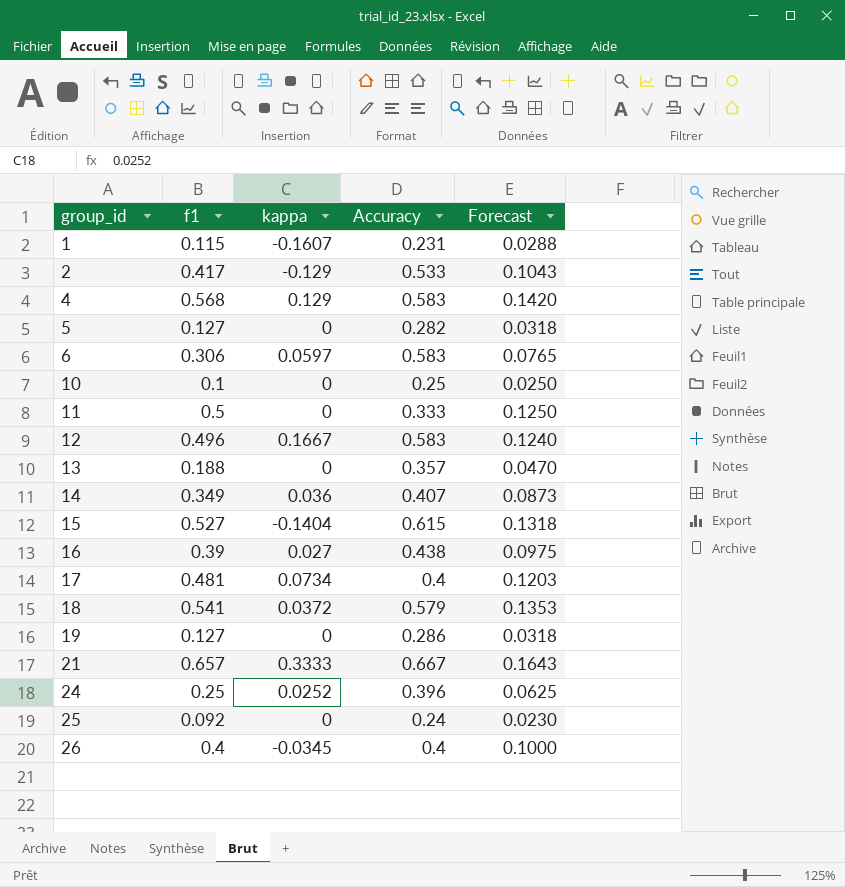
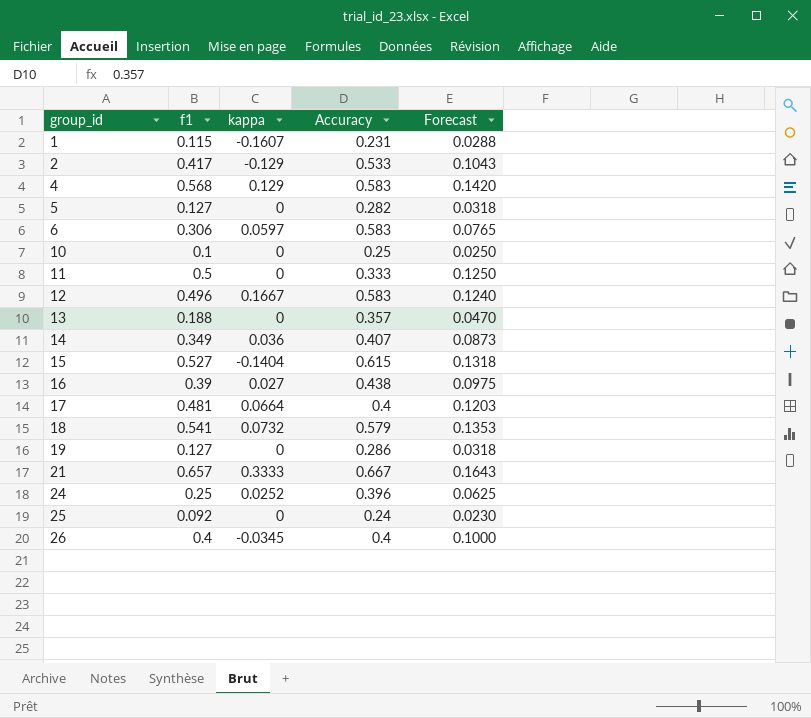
17 | kappa: 0.0734 -> 0.0664
18 | kappa: 0.0372 -> 0.0732

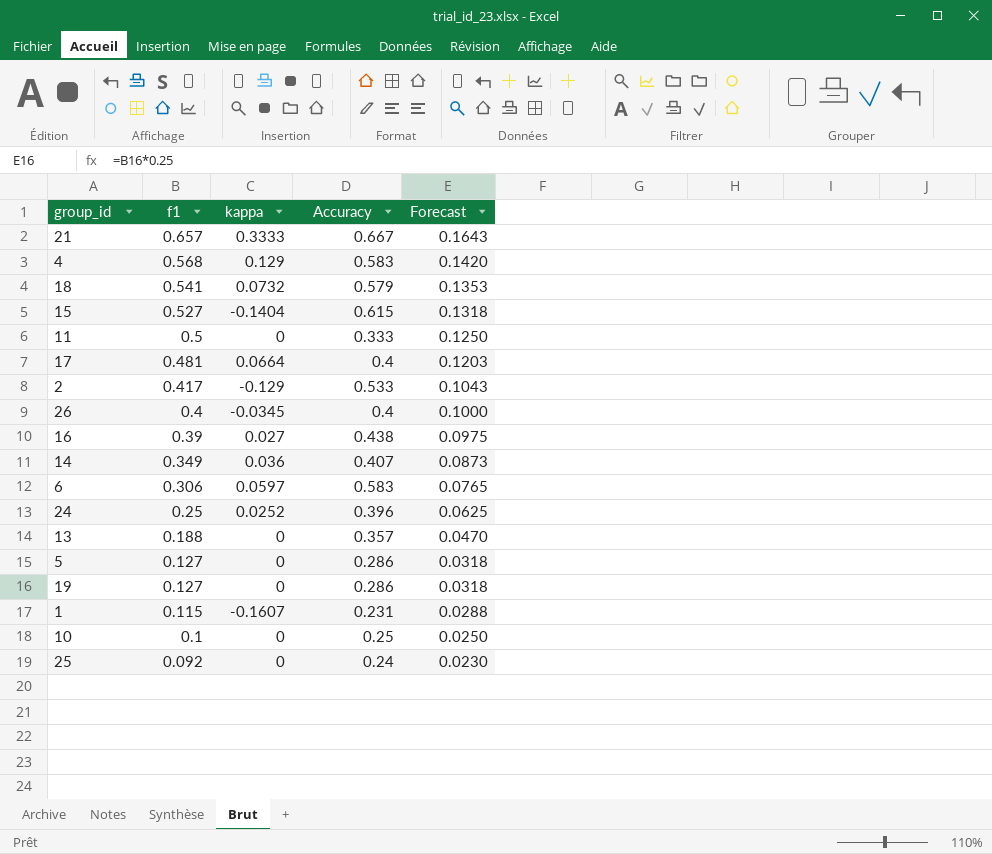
row order: group_id ascending -> f1 descending
row 12: 0.496 | 0.1667 | 0.583 | 0.1240 -> none
5 | Accuracy: 0.282 -> 0.286

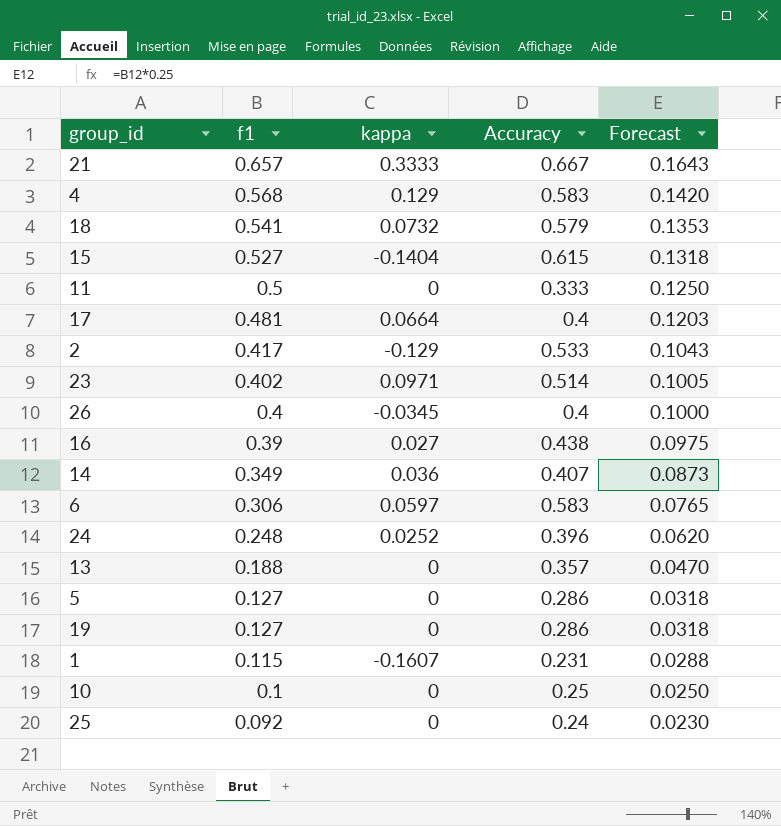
row 23: none -> 0.402 | 0.0971 | 0.514 | 0.1005
24 | f1: 0.25 -> 0.248
24 | Forecast: 0.0625 -> 0.0620

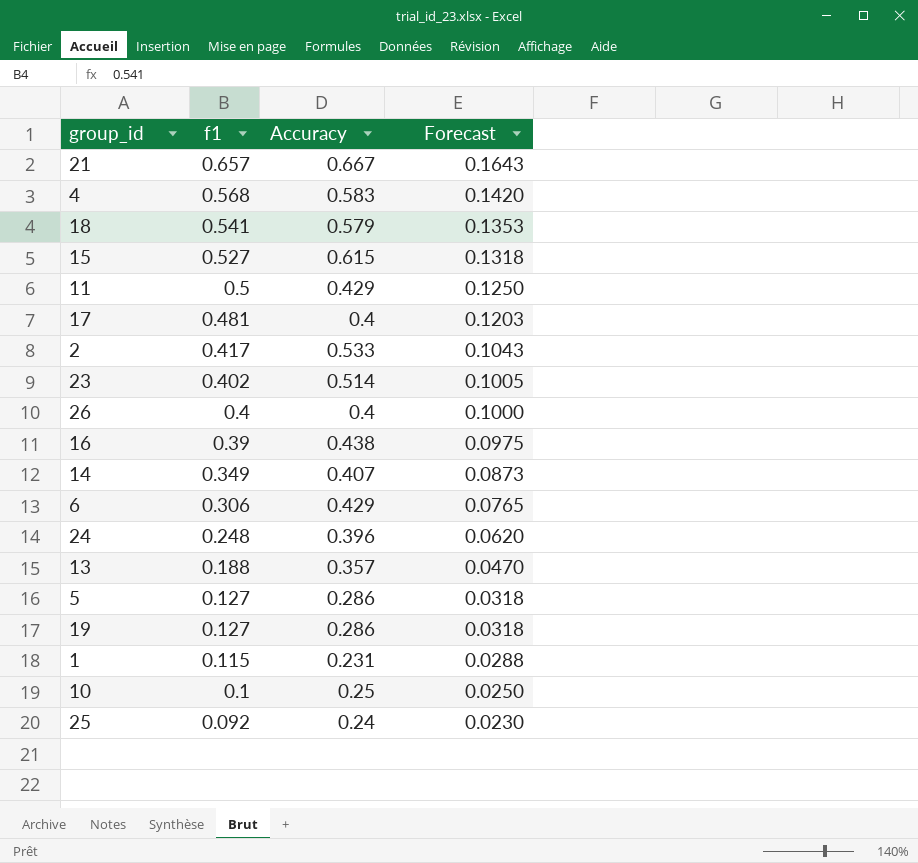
column kappa | position: 3 -> none
11 | Accuracy: 0.333 -> 0.429
6 | Accuracy: 0.583 -> 0.429

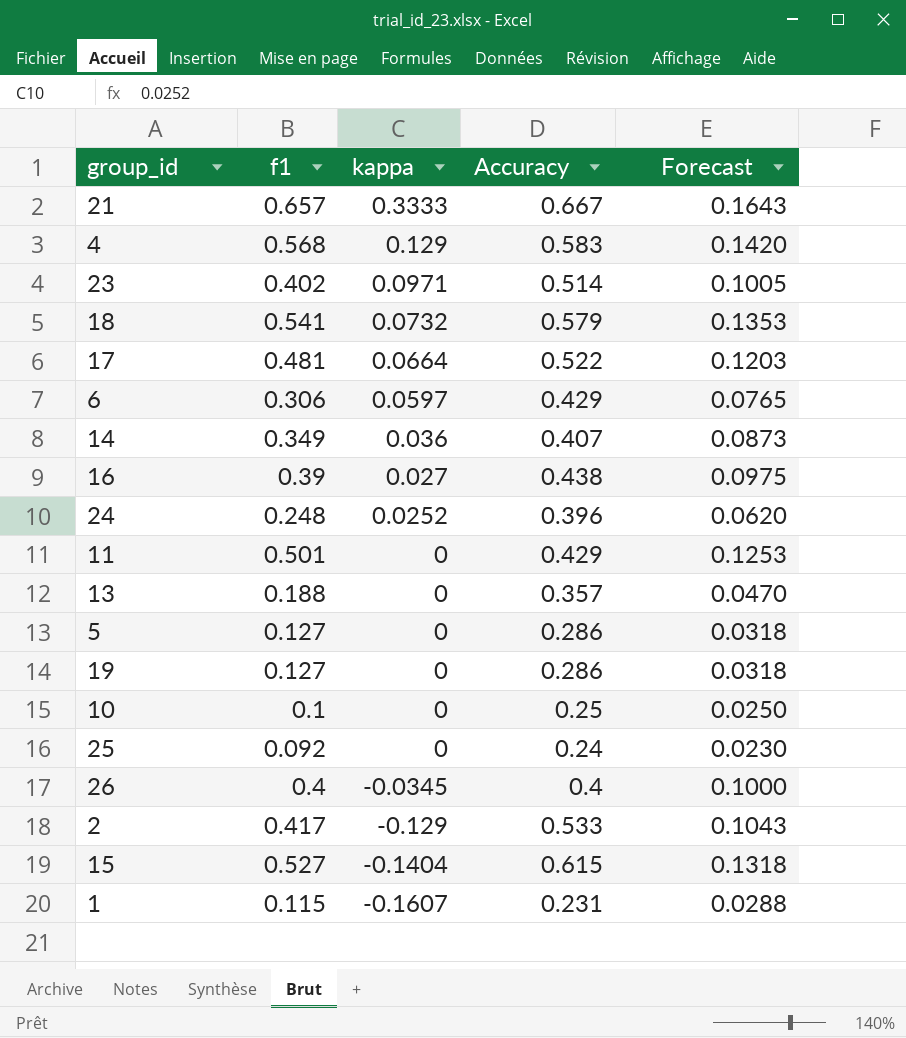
row order: f1 descending -> kappa descending
column kappa | position: none -> 3
17 | Accuracy: 0.4 -> 0.522
11 | f1: 0.5 -> 0.501
11 | Forecast: 0.1250 -> 0.1253

